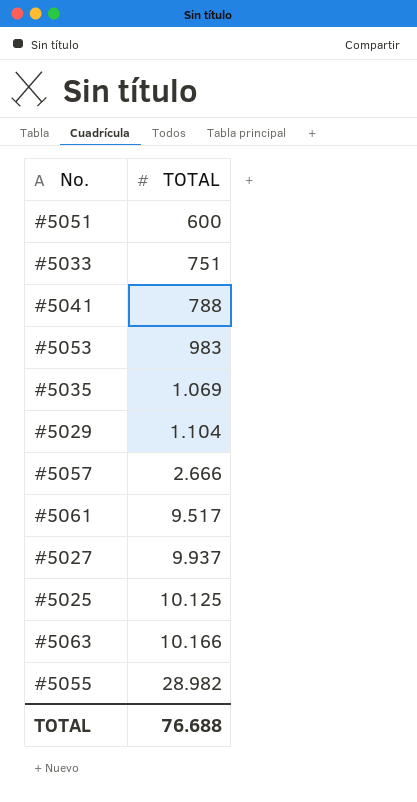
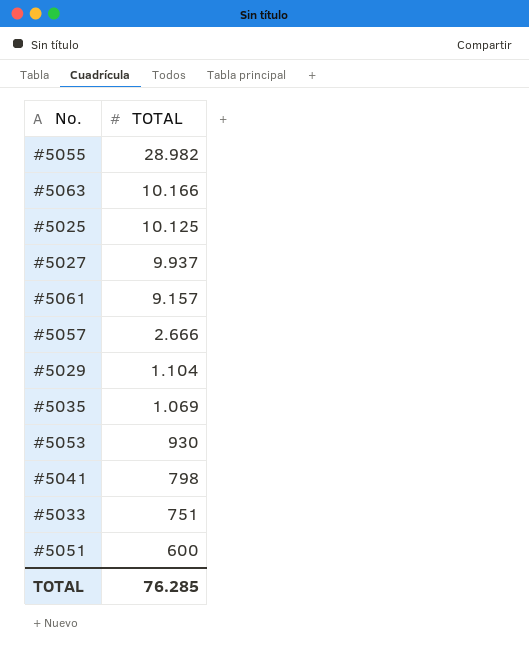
row order: TOTAL ascending -> TOTAL descending
#5061 | TOTAL: 9.517 -> 9.157
#5053 | TOTAL: 983 -> 930
#5041 | TOTAL: 788 -> 798
TOTAL | TOTAL: 76.688 -> 76.285

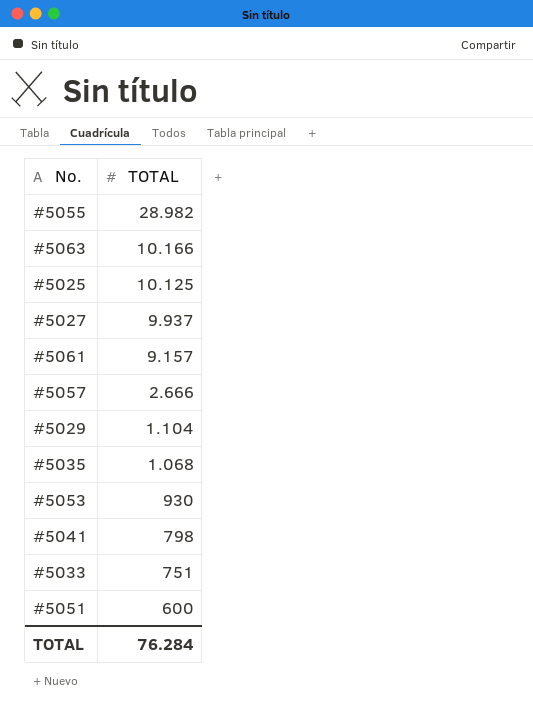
#5035 | TOTAL: 1.069 -> 1.068
TOTAL | TOTAL: 76.285 -> 76.284

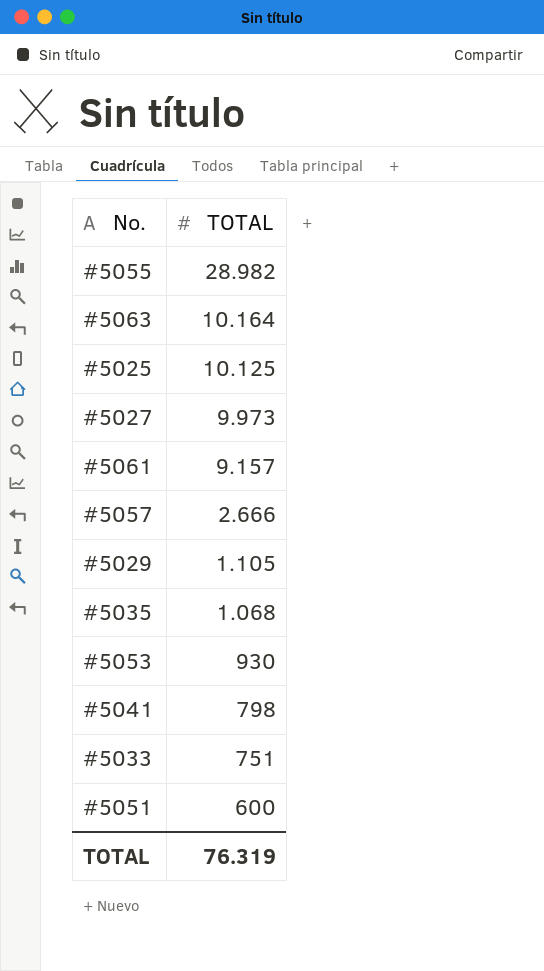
#5063 | TOTAL: 10.166 -> 10.164
#5027 | TOTAL: 9.937 -> 9.973
#5029 | TOTAL: 1.104 -> 1.105
TOTAL | TOTAL: 76.284 -> 76.319

